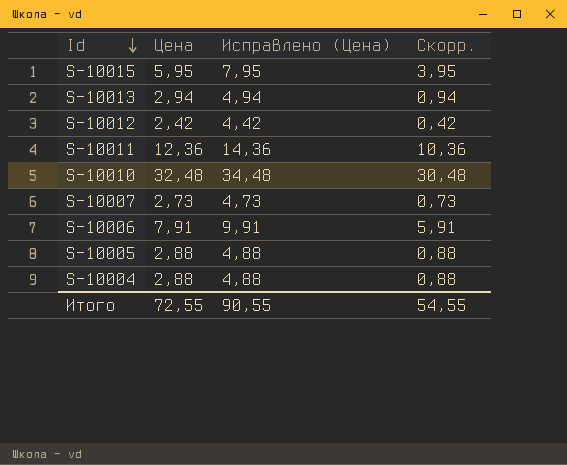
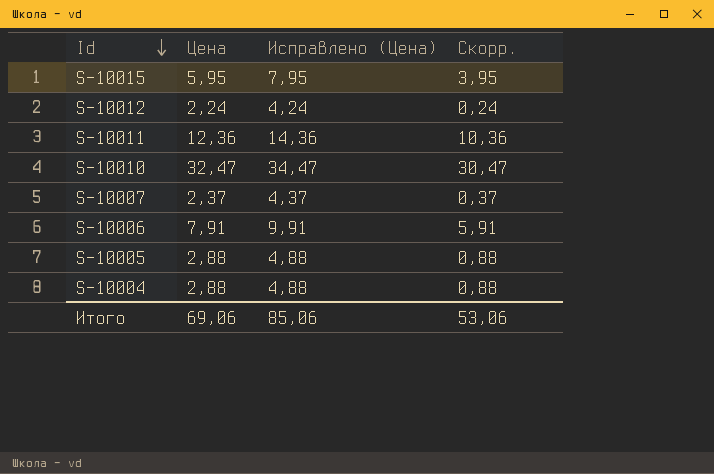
row S-10013: 2,94 | 4,94 | 0,94 -> none
S-10012 | Цена: 2,42 -> 2,24
S-10012 | Исправлено (Цена): 4,42 -> 4,24
S-10012 | Скорр.: 0,42 -> 0,24
S-10010 | Цена: 32,48 -> 32,47
S-10010 | Исправлено (Цена): 34,48 -> 34,47
S-10010 | Скорр.: 30,48 -> 30,47
S-10007 | Цена: 2,73 -> 2,37
S-10007 | Исправлено (Цена): 4,73 -> 4,37
S-10007 | Скорр.: 0,73 -> 0,37
Итого | Цена: 72,55 -> 69,06
Итого | Исправлено (Цена): 90,55 -> 85,06
Итого | Скорр.: 54,55 -> 53,06

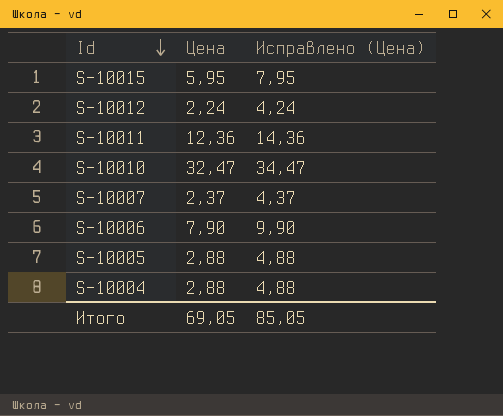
column Скорр. | formula: [Цена] - 2 -> none
S-10006 | Цена: 7,91 -> 7,90
S-10006 | Исправлено (Цена): 9,91 -> 9,90
Итого | Цена: 69,06 -> 69,05
Итого | Исправлено (Цена): 85,06 -> 85,05

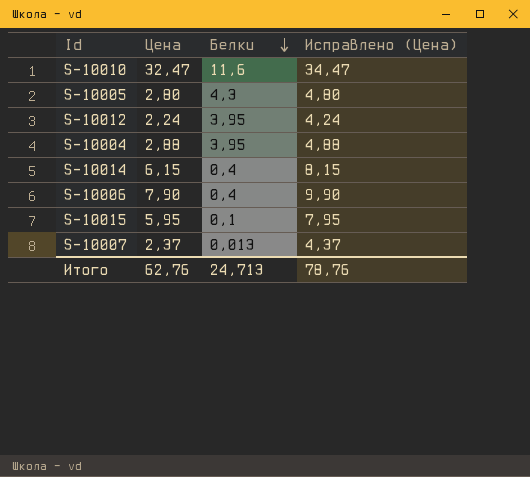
row order: Id descending -> Белки descending
column Белки | position: none -> 3
row S-10011: 12,36 | 14,36 -> none
S-10005 | Цена: 2,88 -> 2,80
S-10005 | Исправлено (Цена): 4,88 -> 4,80
row S-10014: none -> 6,15 | 0,4 | 8,15
Итого | Цена: 69,05 -> 62,76
Итого | Исправлено (Цена): 85,05 -> 78,76

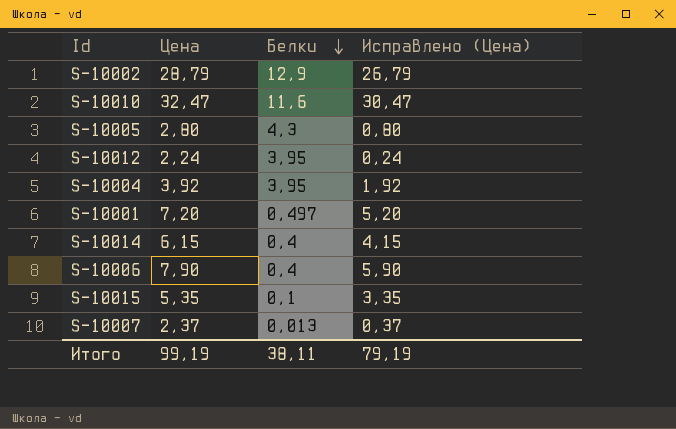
column Исправлено (Цена) | formula: [Цена] + 2 -> [Цена] - 2
row S-10002: none -> 28,79 | 12,9 | 26,79
S-10004 | Цена: 2,88 -> 3,92
row S-10001: none -> 7,20 | 0,497 | 5,20
S-10015 | Цена: 5,95 -> 5,35
Итого | Цена: 62,76 -> 99,19
Итого | Белки: 24,713 -> 38,11
Итого | Исправлено (Цена): 78,76 -> 79,19

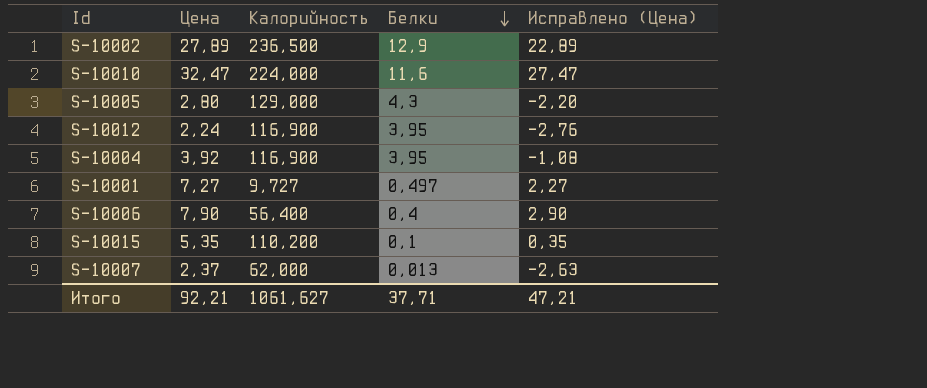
column Калорийность | position: none -> 3
column Исправлено (Цена) | formula: [Цена] - 2 -> [Цена] - 5
row S-10014: 6,15 | 0,4 | 4,15 -> none
S-10002 | Цена: 28,79 -> 27,89
S-10001 | Цена: 7,20 -> 7,27
Итого | Цена: 99,19 -> 92,21
Итого | Белки: 38,11 -> 37,71
Итого | Исправлено (Цена): 79,19 -> 47,21

